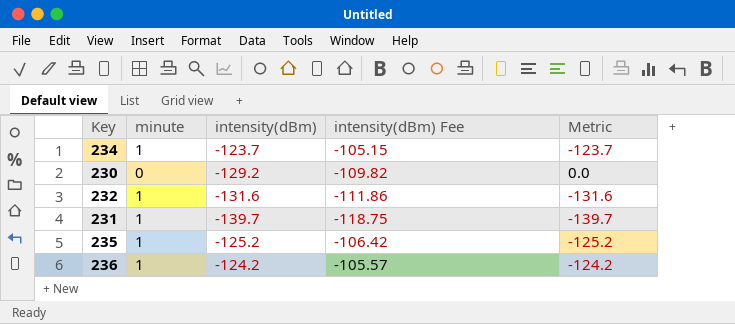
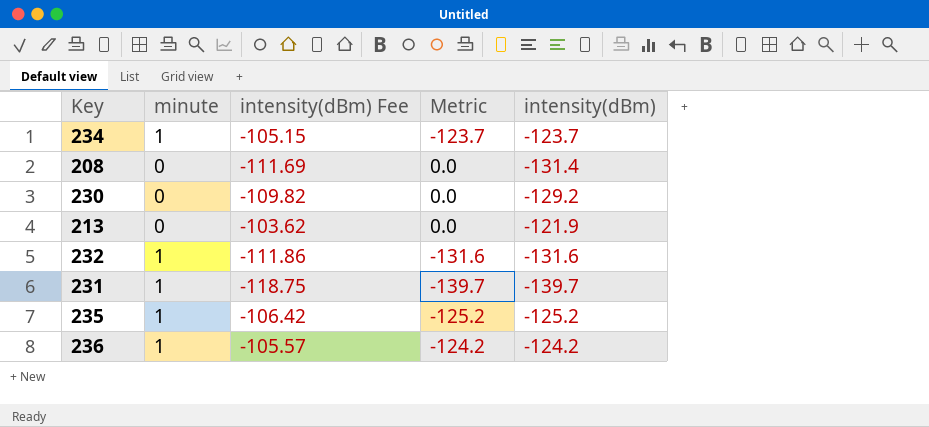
column intensity(dBm) | position: 3 -> 5
row 208: none -> 0 | -111.69 | 0.0 | -131.4
row 213: none -> 0 | -103.62 | 0.0 | -121.9

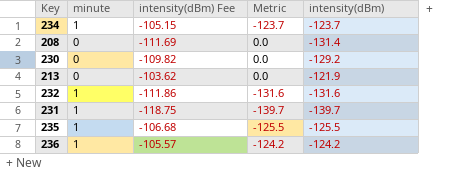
235 | intensity(dBm) Fee: -106.42 -> -106.68
235 | Metric: -125.2 -> -125.5
235 | intensity(dBm): -125.2 -> -125.5

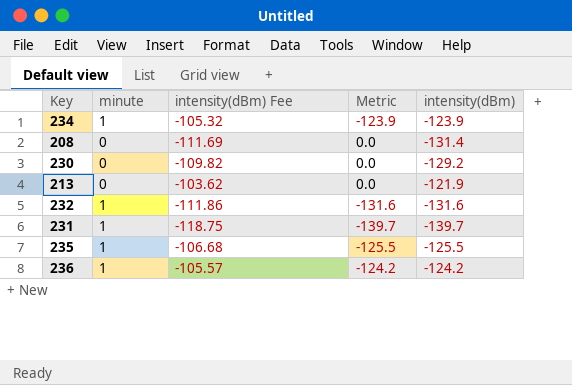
234 | intensity(dBm) Fee: -105.15 -> -105.32
234 | Metric: -123.7 -> -123.9
234 | intensity(dBm): -123.7 -> -123.9

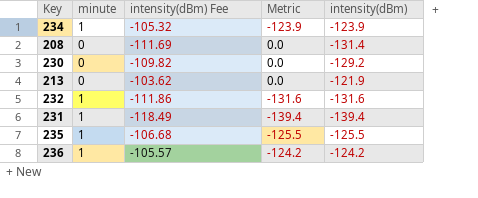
231 | intensity(dBm) Fee: -118.75 -> -118.49
231 | Metric: -139.7 -> -139.4
231 | intensity(dBm): -139.7 -> -139.4

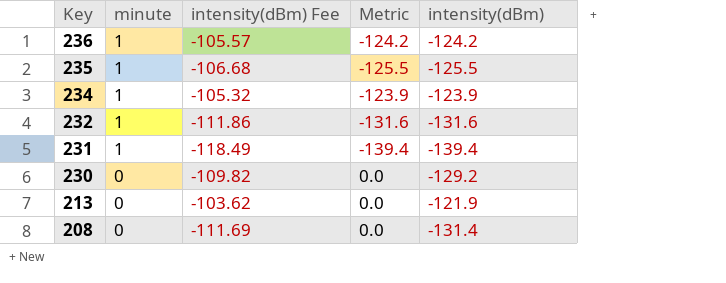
row order: none -> Key descending

